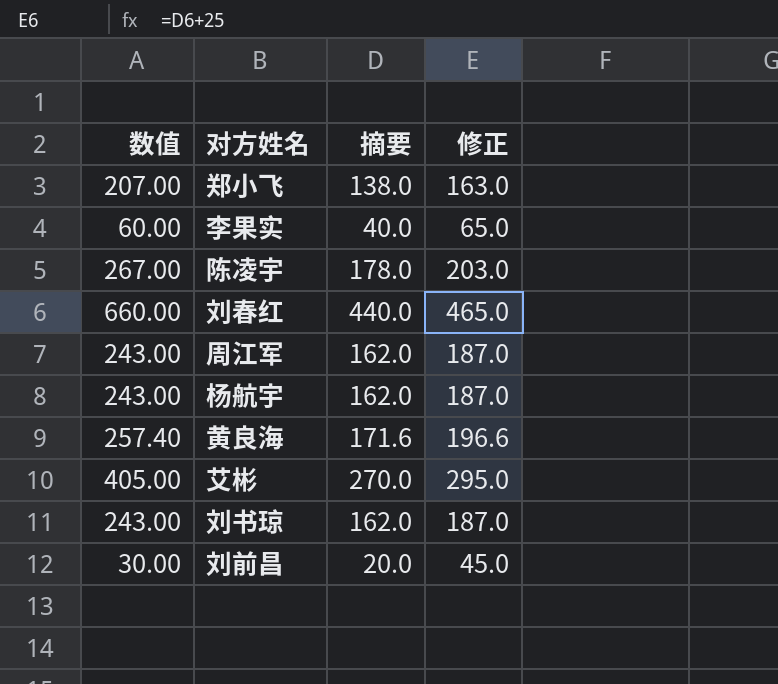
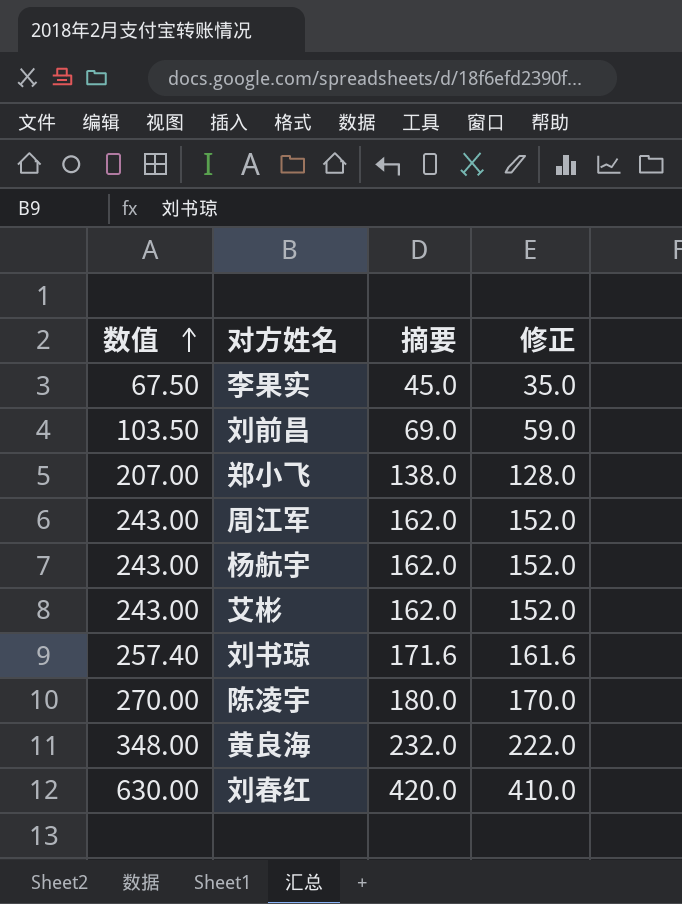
row order: none -> 数值 ascending
column 修正 | formula: [摘要] + 25 -> [摘要] - 10
李果实 | 数值: 60.00 -> 67.50
李果实 | 摘要: 40.0 -> 45.0
刘前昌 | 数值: 30.00 -> 103.50
刘前昌 | 摘要: 20.0 -> 69.0
艾彬 | 数值: 405.00 -> 243.00
艾彬 | 摘要: 270.0 -> 162.0
刘书琼 | 数值: 243.00 -> 257.40
刘书琼 | 摘要: 162.0 -> 171.6
陈凌宇 | 数值: 267.00 -> 270.00
陈凌宇 | 摘要: 178.0 -> 180.0
黄良海 | 数值: 257.40 -> 348.00
黄良海 | 摘要: 171.6 -> 232.0
刘春红 | 数值: 660.00 -> 630.00
刘春红 | 摘要: 440.0 -> 420.0

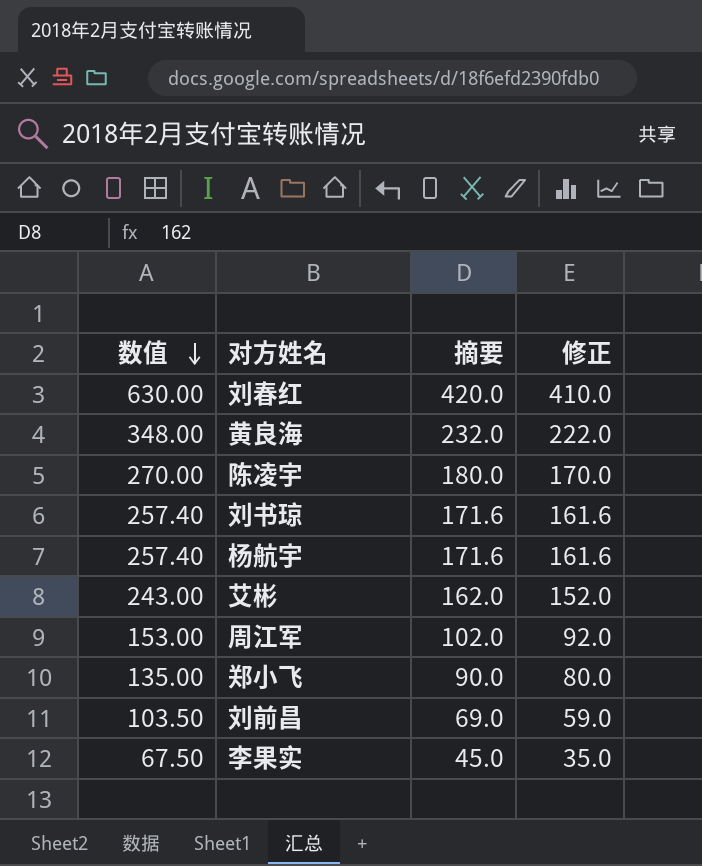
row order: 数值 ascending -> 数值 descending
杨航宇 | 数值: 243.00 -> 257.40
杨航宇 | 摘要: 162.0 -> 171.6
杨航宇 | 修正: 152.0 -> 161.6
周江军 | 数值: 243.00 -> 153.00
周江军 | 摘要: 162.0 -> 102.0
周江军 | 修正: 152.0 -> 92.0
郑小飞 | 数值: 207.00 -> 135.00
郑小飞 | 摘要: 138.0 -> 90.0
郑小飞 | 修正: 128.0 -> 80.0

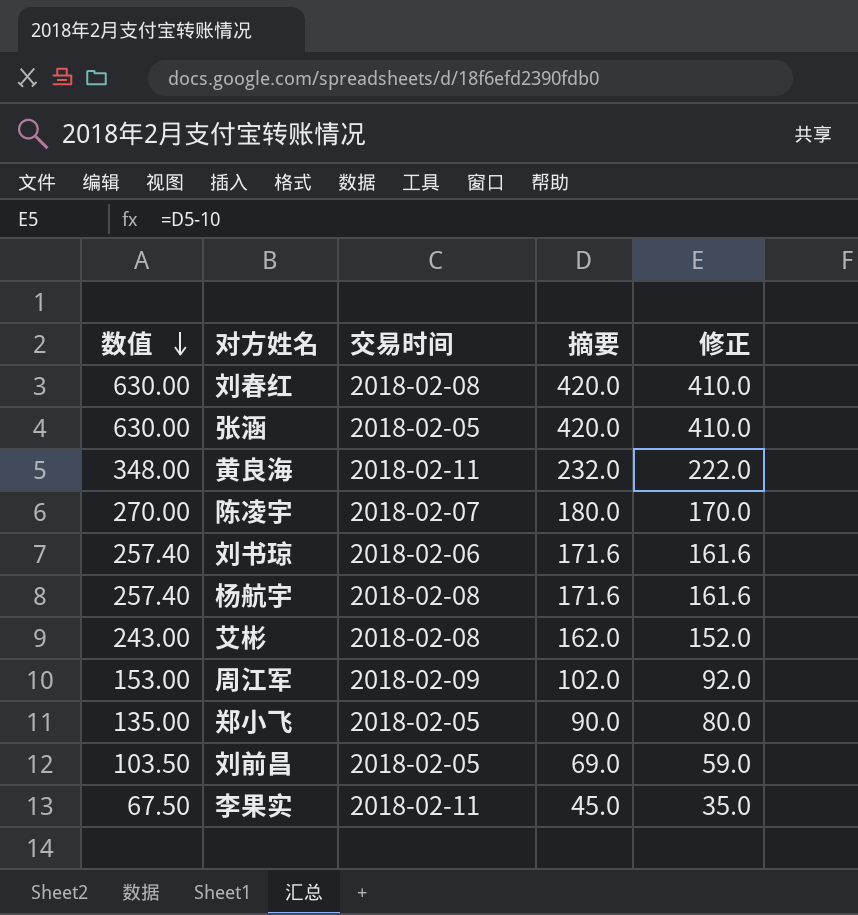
column 交易时间 | position: none -> 3
row 张涵: none -> 630.00 | 2018-02-05 | 420.0 | 410.0

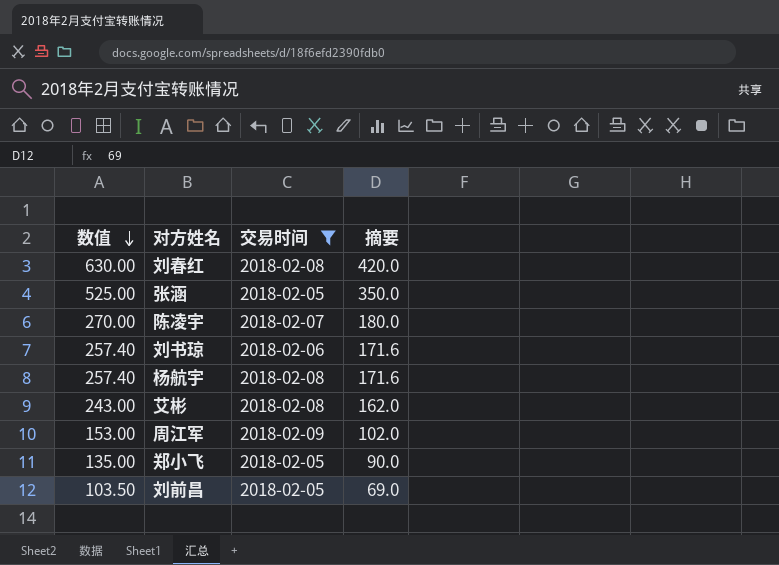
filter: none -> 交易时间 != 2018-02-11
column 修正 | formula: [摘要] - 10 -> none
张涵 | 数值: 630.00 -> 525.00
张涵 | 摘要: 420.0 -> 350.0

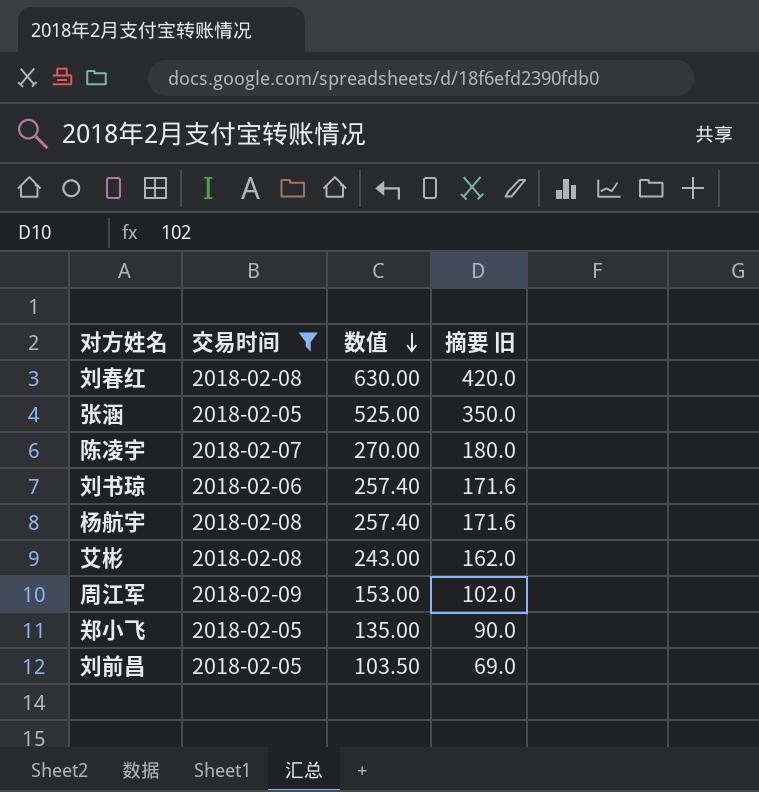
column 数值 | position: 1 -> 3
column name: 摘要 -> 摘要 旧

